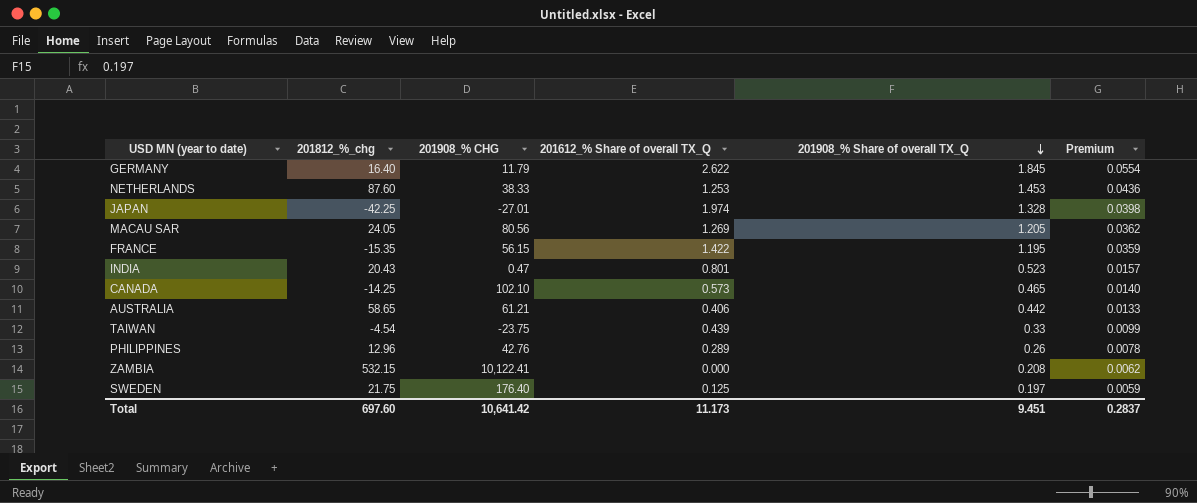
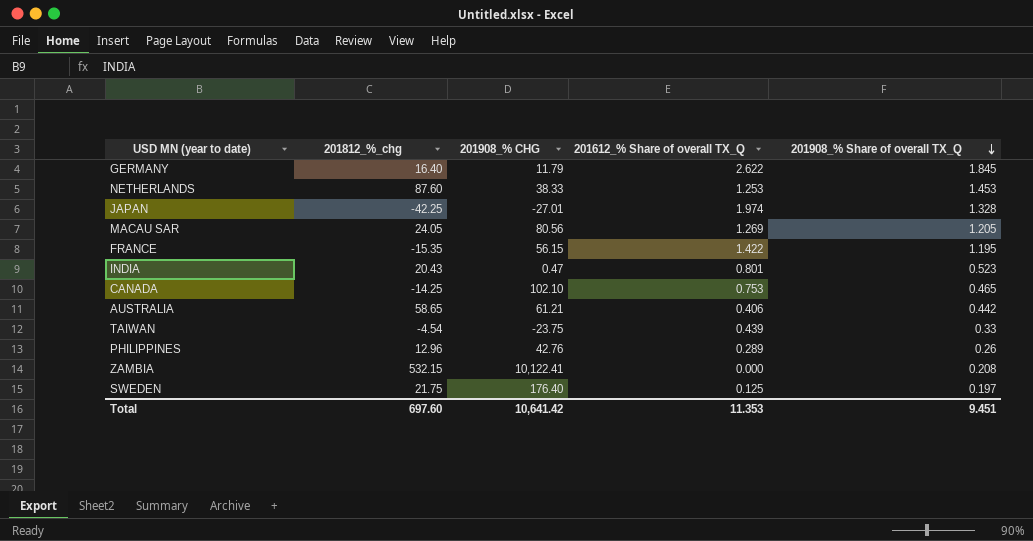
column Premium | formula: [201908_% Share of overall TX_Q] * 0.03 -> none
CANADA | 201612_% Share of overall TX_Q: 0.573 -> 0.753
Total | 201612_% Share of overall TX_Q: 11.173 -> 11.353

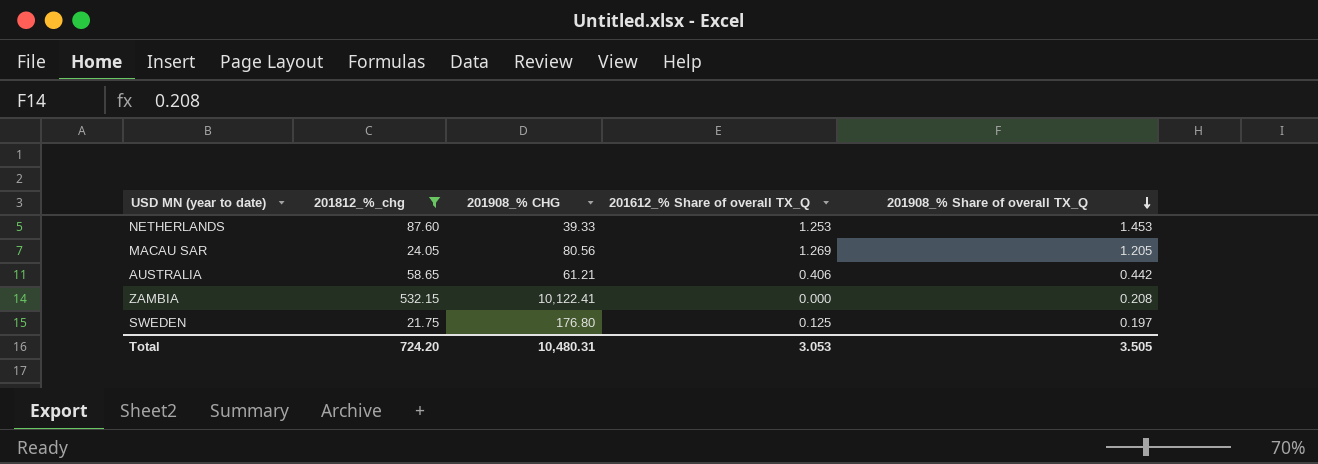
filter: none -> 201812_%_chg >= 21.75
NETHERLANDS | 201908_% CHG: 38.33 -> 39.33
SWEDEN | 201908_% CHG: 176.40 -> 176.80
Total | 201812_%_chg: 697.60 -> 724.20
Total | 201908_% CHG: 10,641.42 -> 10,480.31
Total | 201612_% Share of overall TX_Q: 11.353 -> 3.053
Total | 201908_% Share of overall TX_Q: 9.451 -> 3.505

